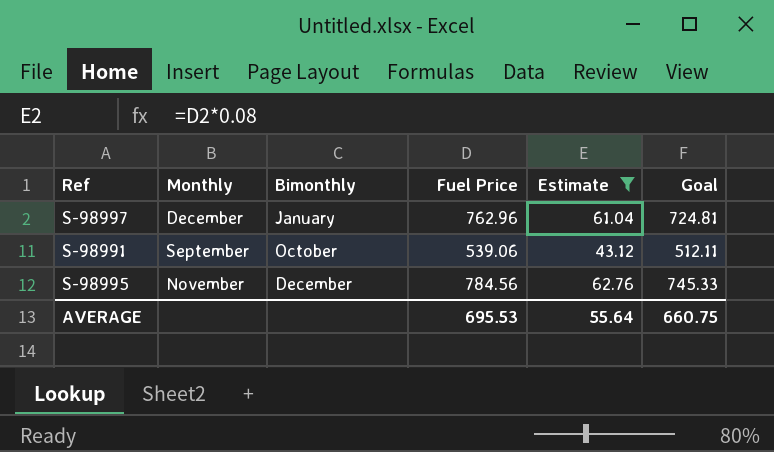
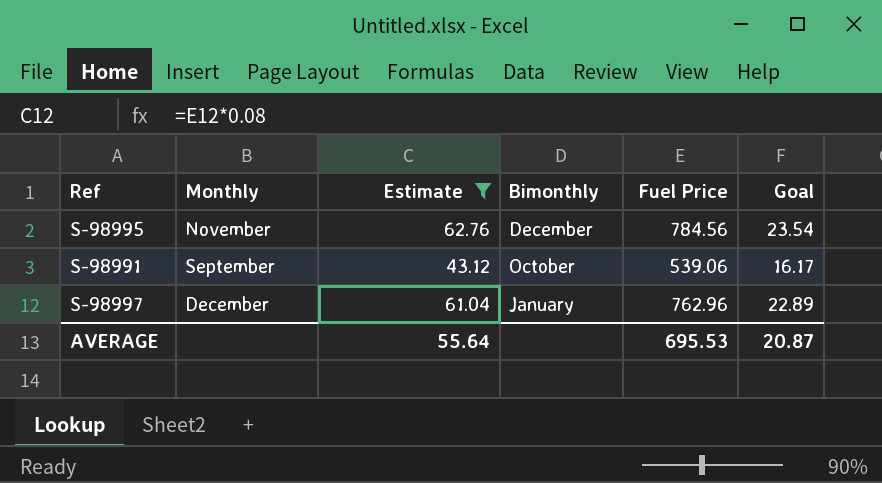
row order: Bimonthly ascending -> Bimonthly descending
column Estimate | position: 5 -> 3
column Goal | formula: [Fuel Price] * 0.95 -> [Fuel Price] * 0.03
AVERAGE | Goal: 660.75 -> 20.87

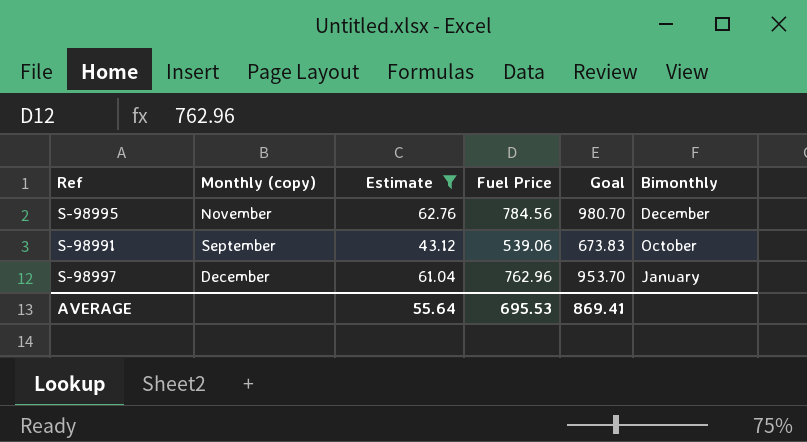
column name: Monthly -> Monthly (copy)
column Goal | formula: [Fuel Price] * 0.03 -> [Fuel Price] * 1.25
column Bimonthly | position: 4 -> 6
AVERAGE | Goal: 20.87 -> 869.41

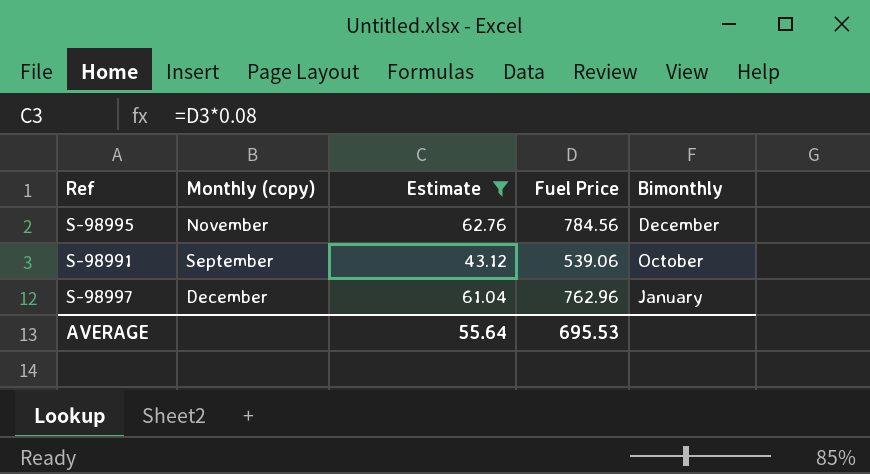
column Goal | formula: [Fuel Price] * 1.25 -> none

